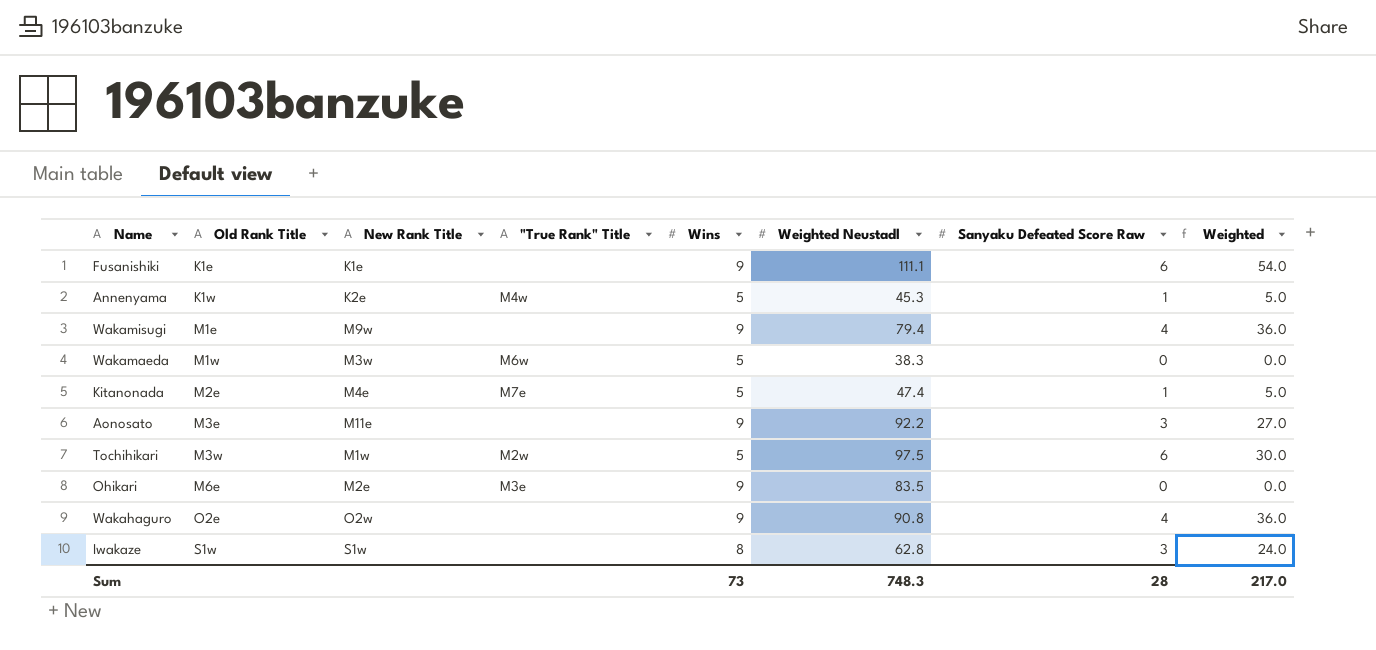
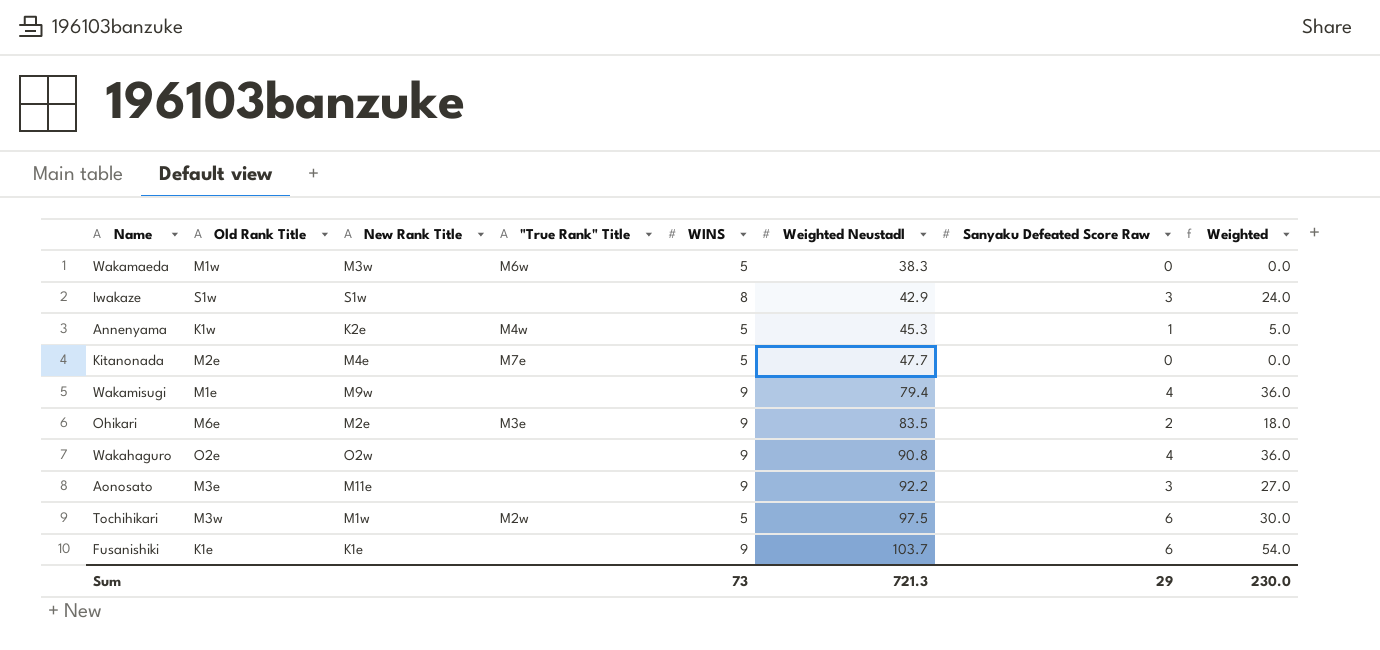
row order: Old Rank Title ascending -> Weighted Neustadl ascending
column name: Wins -> WINS
Iwakaze | Weighted Neustadl: 62.8 -> 42.9
Kitanonada | Weighted Neustadl: 47.4 -> 47.7
Kitanonada | Sanyaku Defeated Score Raw: 1 -> 0
Kitanonada | Weighted: 5.0 -> 0.0
Ohikari | Sanyaku Defeated Score Raw: 0 -> 2
Ohikari | Weighted: 0.0 -> 18.0
Fusanishiki | Weighted Neustadl: 111.1 -> 103.7
Sum | Weighted Neustadl: 748.3 -> 721.3
Sum | Sanyaku Defeated Score Raw: 28 -> 29
Sum | Weighted: 217.0 -> 230.0

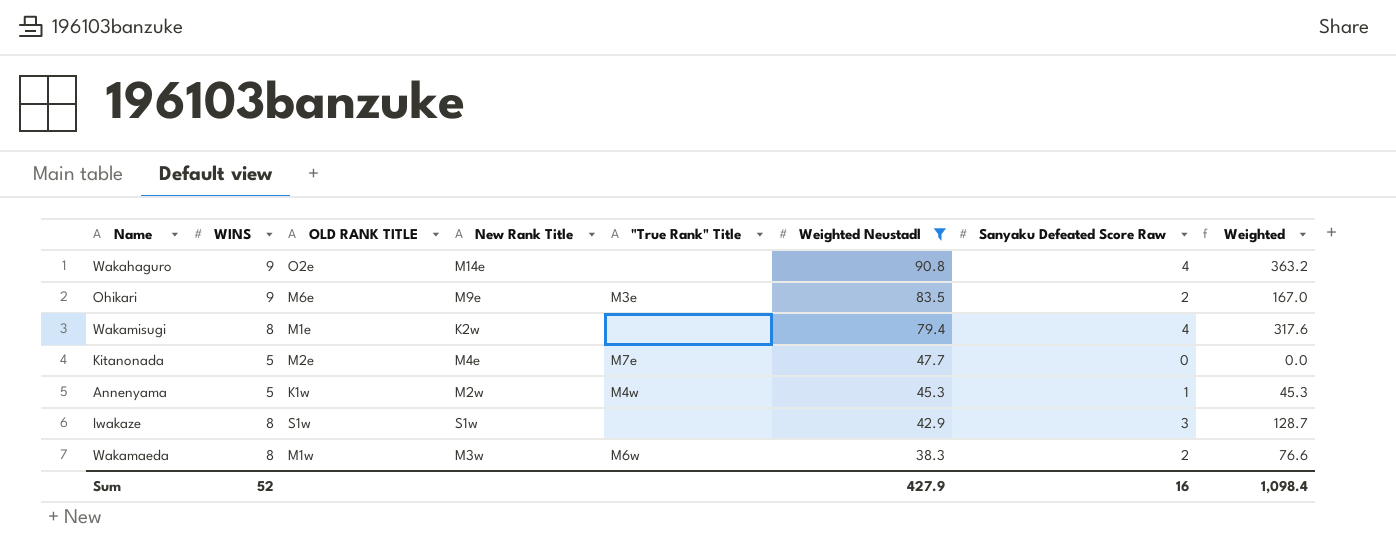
filter: none -> Weighted Neustadl <= 90.8
row order: Weighted Neustadl ascending -> Weighted Neustadl descending
column WINS | position: 5 -> 2
column name: Old Rank Title -> OLD RANK TITLE
column Weighted | formula: [WINS] * [Sanyaku Defeated Score Raw] -> [Weighted Neustadl] * [Sanyaku Defeated Score Raw]
Wakahaguro | New Rank Title: O2w -> M14e
Ohikari | New Rank Title: M2e -> M9e
Wakamisugi | WINS: 9 -> 8
Wakamisugi | New Rank Title: M9w -> K2w
Annenyama | New Rank Title: K2e -> M2w
Wakamaeda | WINS: 5 -> 8
Wakamaeda | Sanyaku Defeated Score Raw: 0 -> 2
Sum | WINS: 73 -> 52
Sum | Weighted Neustadl: 721.3 -> 427.9
Sum | Sanyaku Defeated Score Raw: 29 -> 16
Sum | Weighted: 230.0 -> 1,098.4

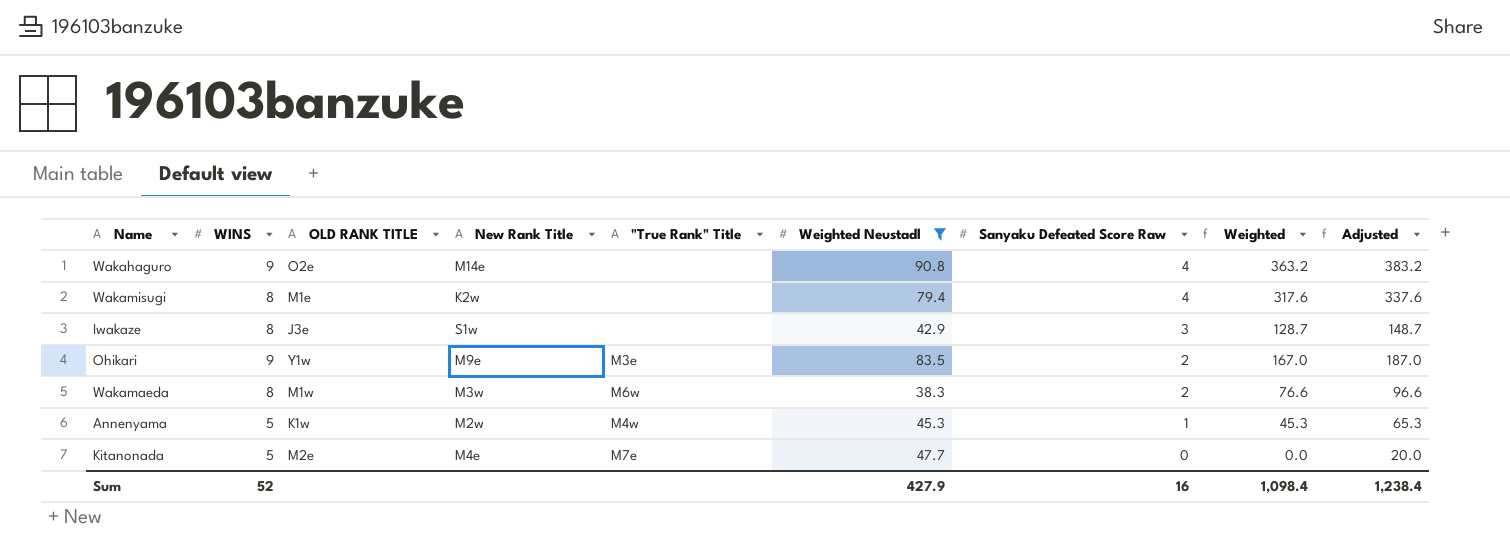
row order: Weighted Neustadl descending -> Sanyaku Defeated Score Raw descending
column Adjusted | formula: none -> [Weighted] + 20
Iwakaze | OLD RANK TITLE: S1w -> J3e
Ohikari | OLD RANK TITLE: M6e -> Y1w

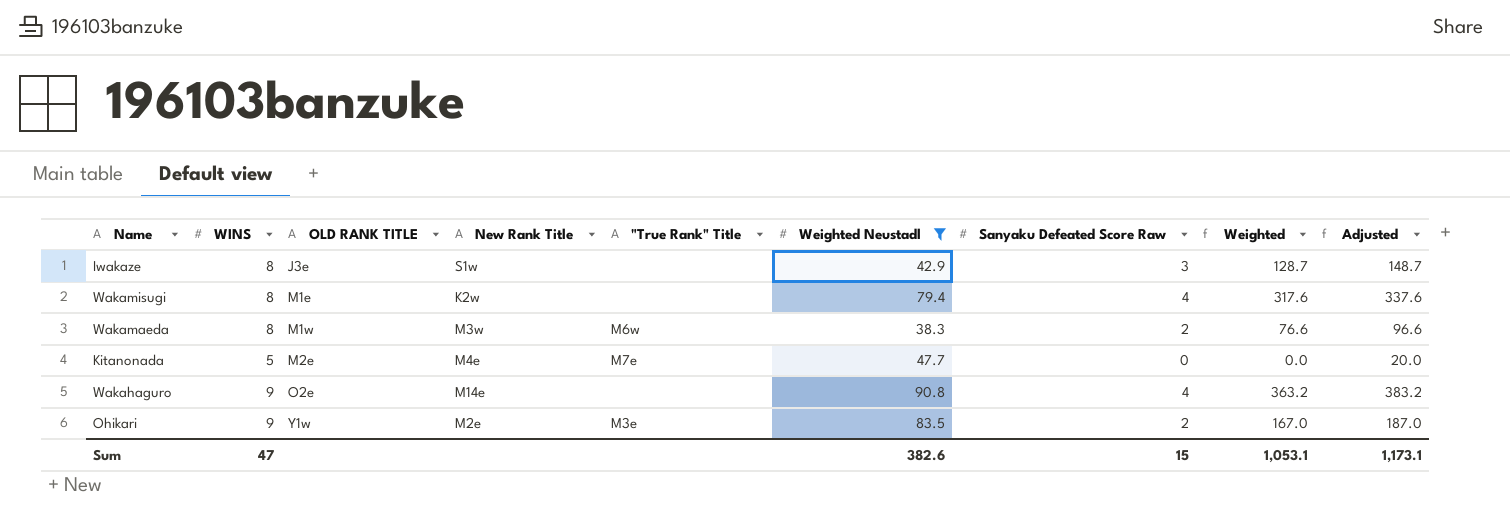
row order: Sanyaku Defeated Score Raw descending -> OLD RANK TITLE ascending
row Annenyama: 5 | K1w | M2w | M4w | 45.3 | 1 | 45.3 | 65.3 -> none
Ohikari | New Rank Title: M9e -> M2e
Sum | WINS: 52 -> 47
Sum | Weighted Neustadl: 427.9 -> 382.6
Sum | Sanyaku Defeated Score Raw: 16 -> 15
Sum | Weighted: 1,098.4 -> 1,053.1
Sum | Adjusted: 1,238.4 -> 1,173.1

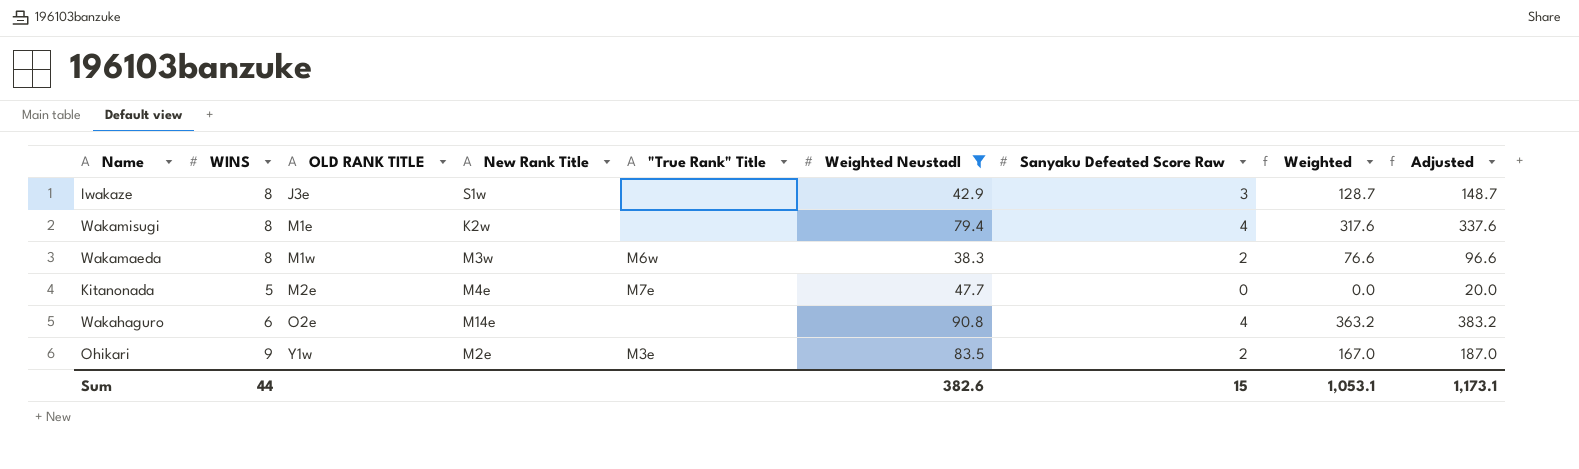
Wakahaguro | WINS: 9 -> 6
Sum | WINS: 47 -> 44

